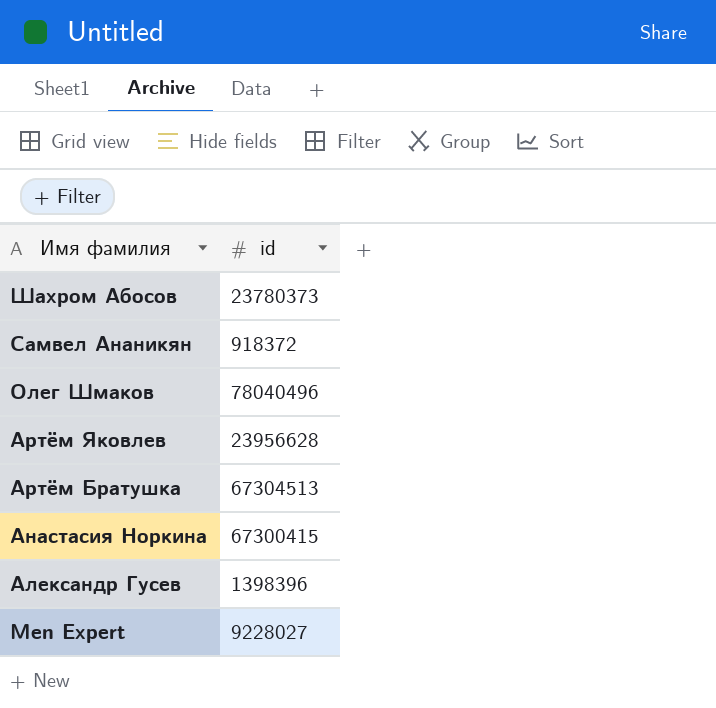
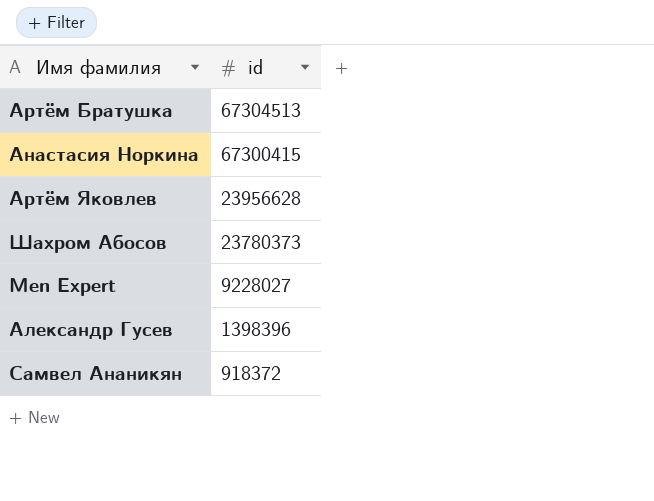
row order: Имя фамилия descending -> id descending
row Олег Шмаков: 78040496 -> none

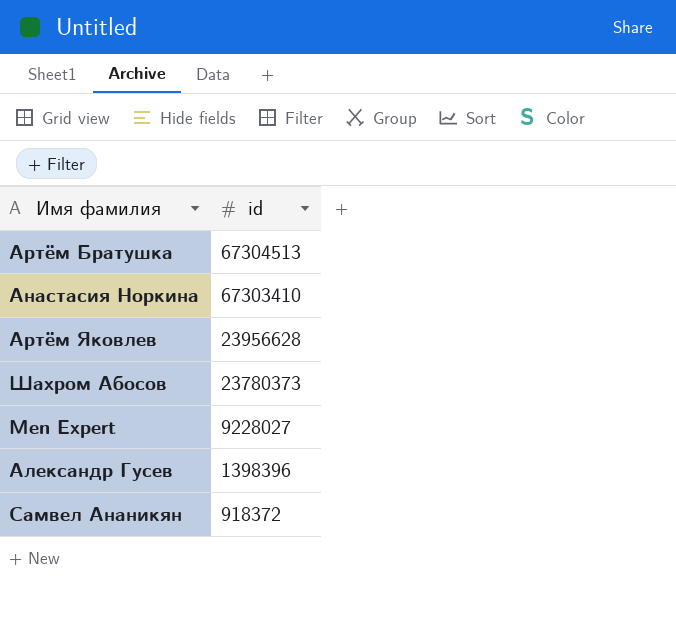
Анастасия Норкина | id: 67300415 -> 67303410

